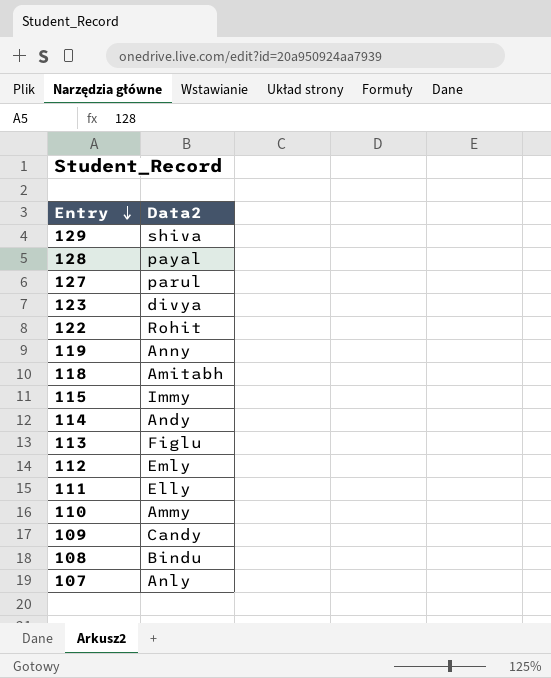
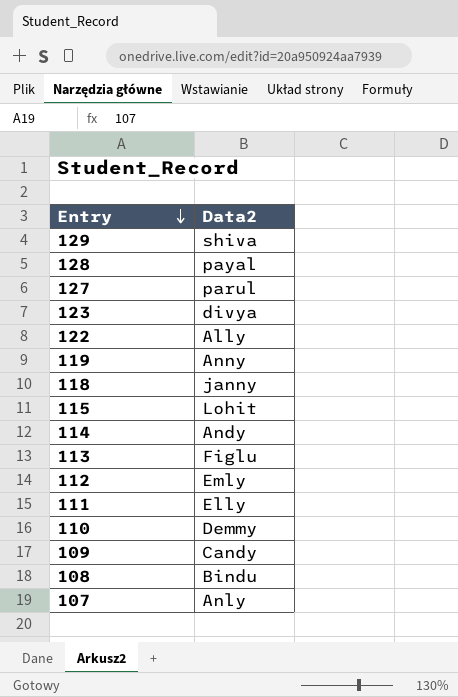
122 | Data2: Rohit -> Ally
118 | Data2: Amitabh -> janny
115 | Data2: Immy -> Lohit
110 | Data2: Ammy -> Demmy

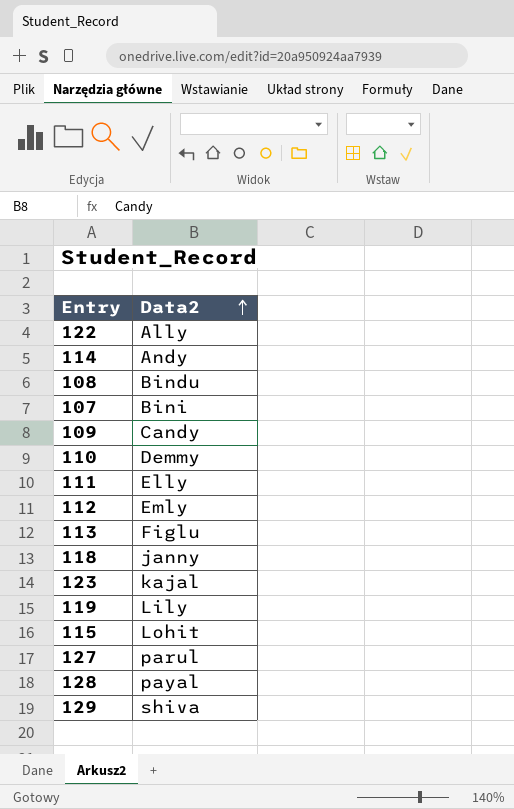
row order: Entry descending -> Data2 ascending
107 | Data2: Anly -> Bini
123 | Data2: divya -> kajal
119 | Data2: Anny -> Lily

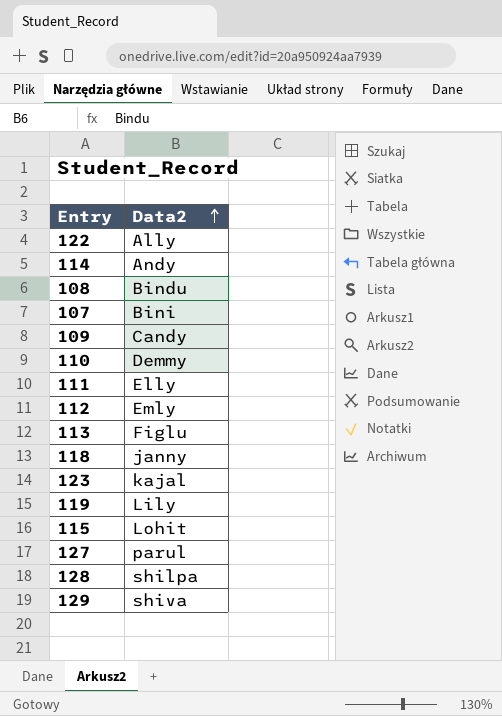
128 | Data2: payal -> shilpa

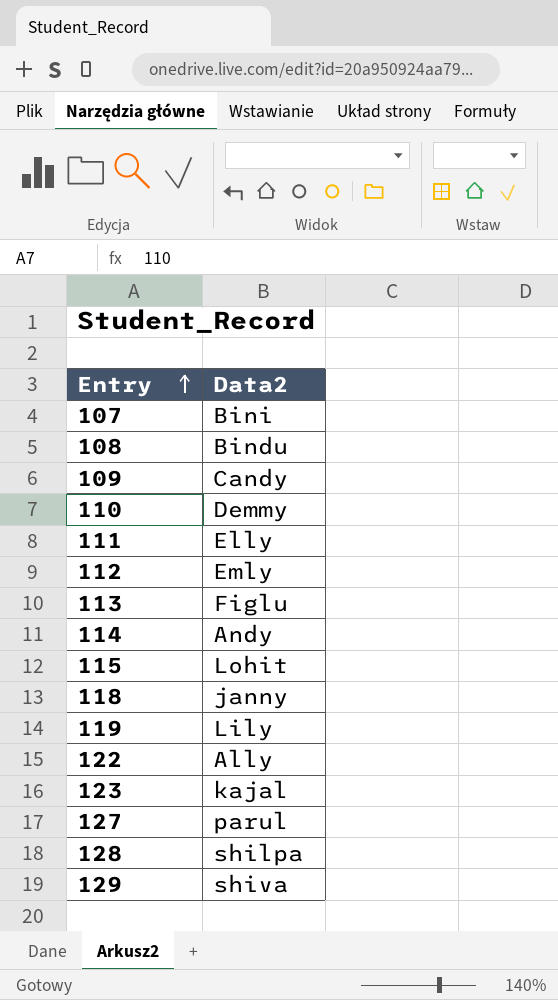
row order: Data2 ascending -> Entry ascending

